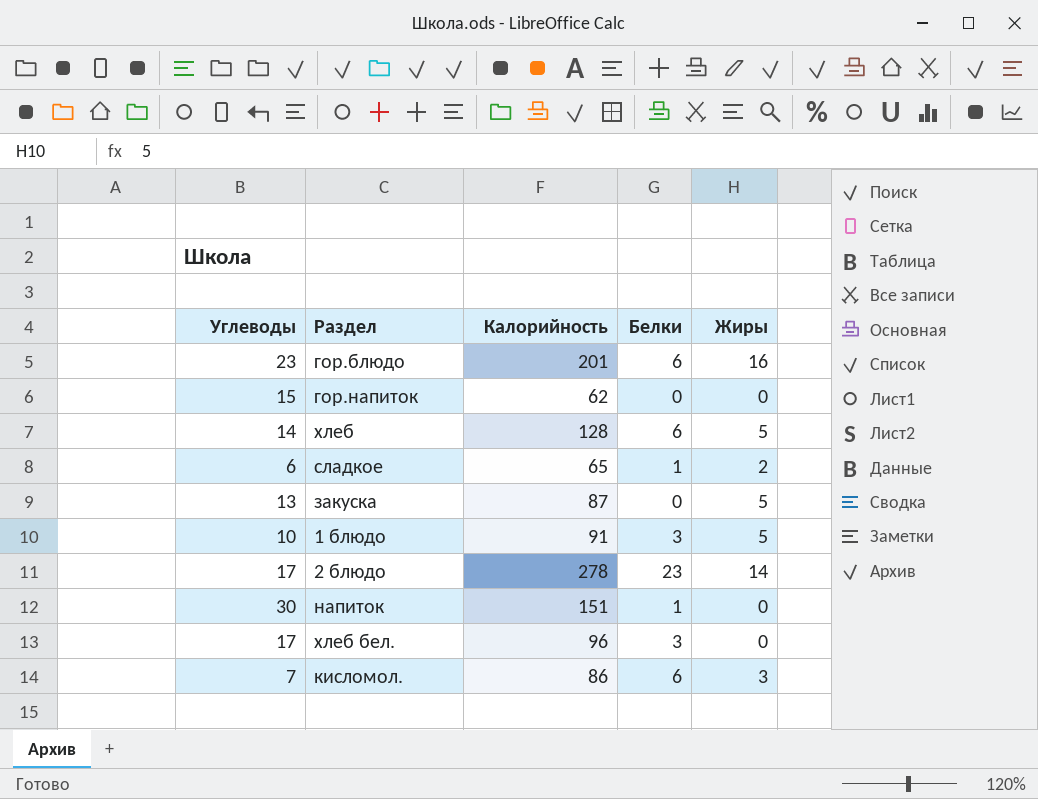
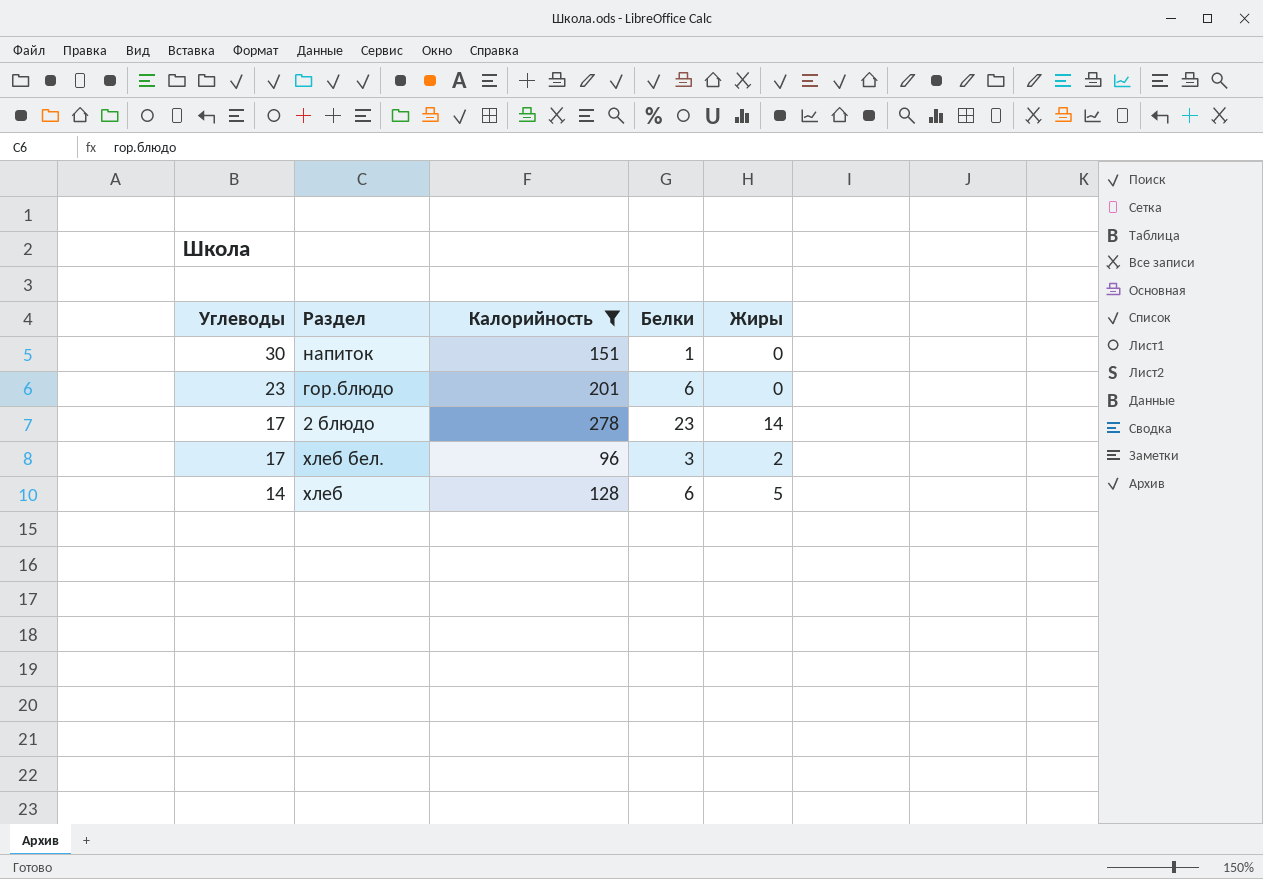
filter: none -> Калорийность >= 96
row order: none -> Углеводы descending
гор.блюдо | Жиры: 16 -> 0
хлеб бел. | Жиры: 0 -> 2

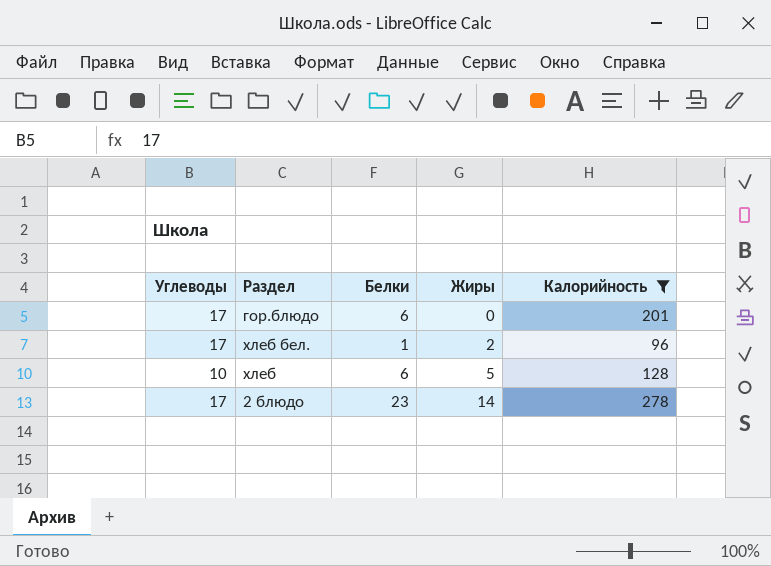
row order: Углеводы descending -> Жиры ascending
column Калорийность | position: 3 -> 5
row напиток: 30 | 151 | 1 | 0 -> none
гор.блюдо | Углеводы: 23 -> 17
хлеб бел. | Белки: 3 -> 1
хлеб | Углеводы: 14 -> 10

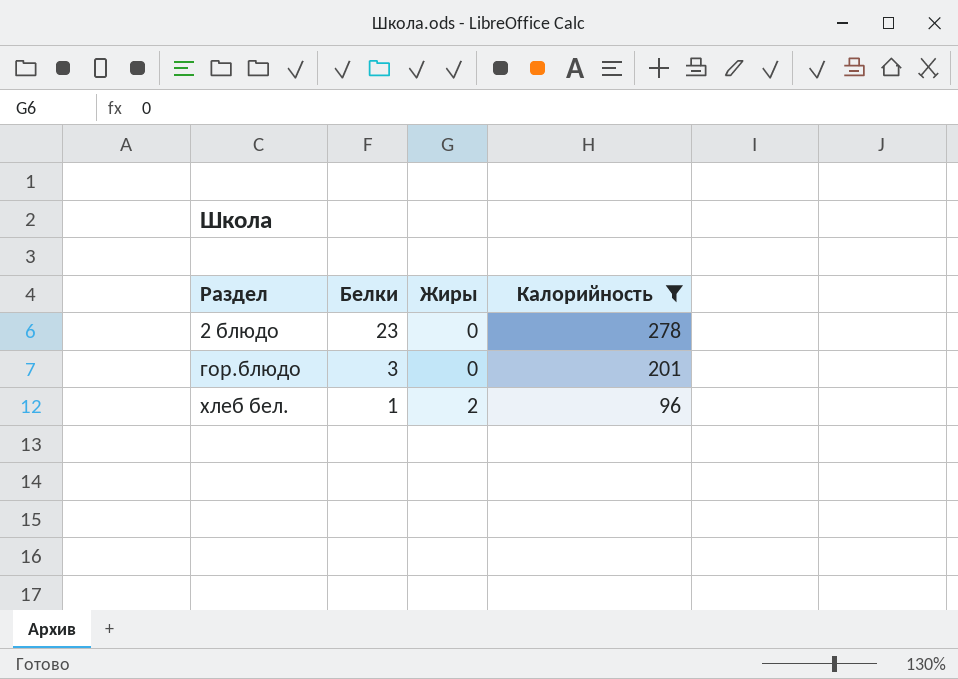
row order: Жиры ascending -> Раздел ascending
column Углеводы | position: 1 -> none
row хлеб: 10 | 6 | 5 | 128 -> none
2 блюдо | Жиры: 14 -> 0
гор.блюдо | Белки: 6 -> 3

